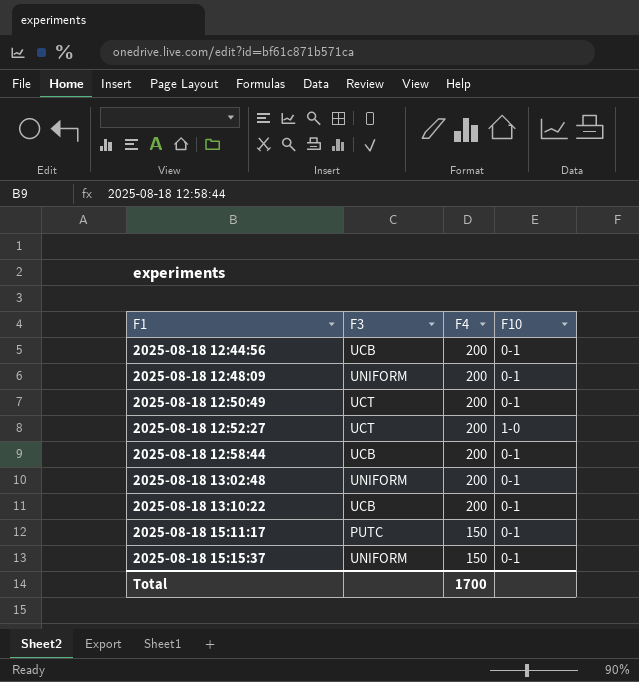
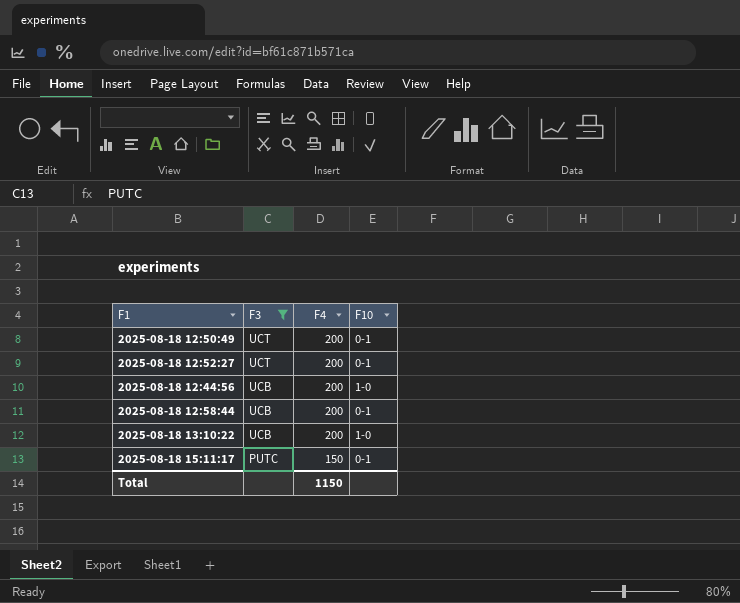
filter: none -> F3 != UNIFORM
row order: F1 ascending -> F3 descending
2025-08-18 12:52:27 | F10: 1-0 -> 0-1
2025-08-18 12:44:56 | F10: 0-1 -> 1-0
2025-08-18 13:10:22 | F10: 0-1 -> 1-0
Total | F4: 1700 -> 1150

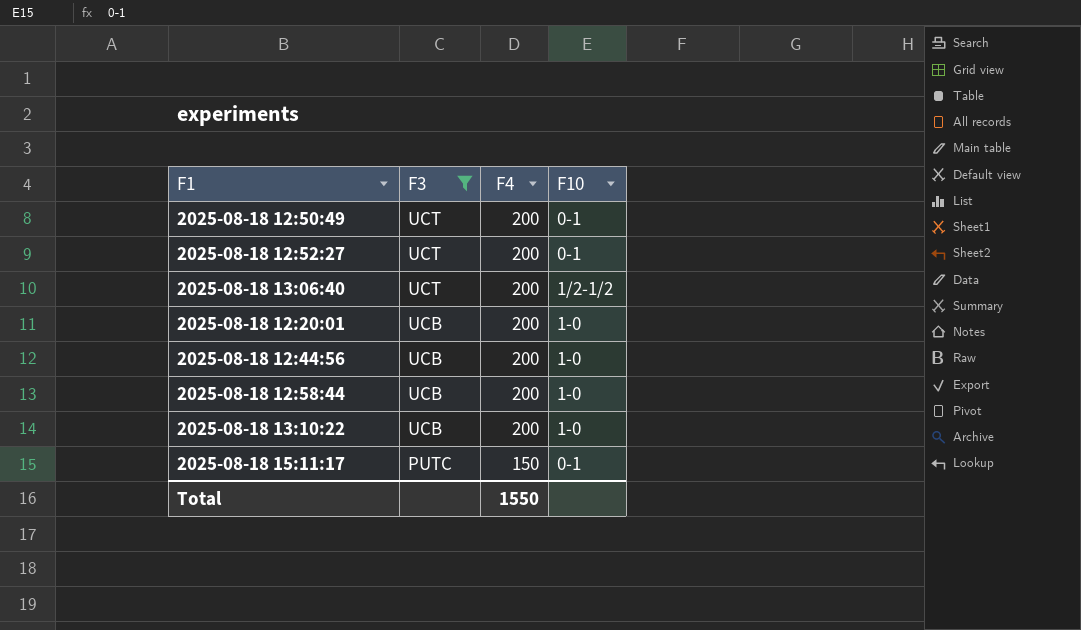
row 2025-08-18 13:06:40: none -> UCT | 200 | 1/2-1/2
row 2025-08-18 12:20:01: none -> UCB | 200 | 1-0
2025-08-18 12:58:44 | F10: 0-1 -> 1-0
Total | F4: 1150 -> 1550

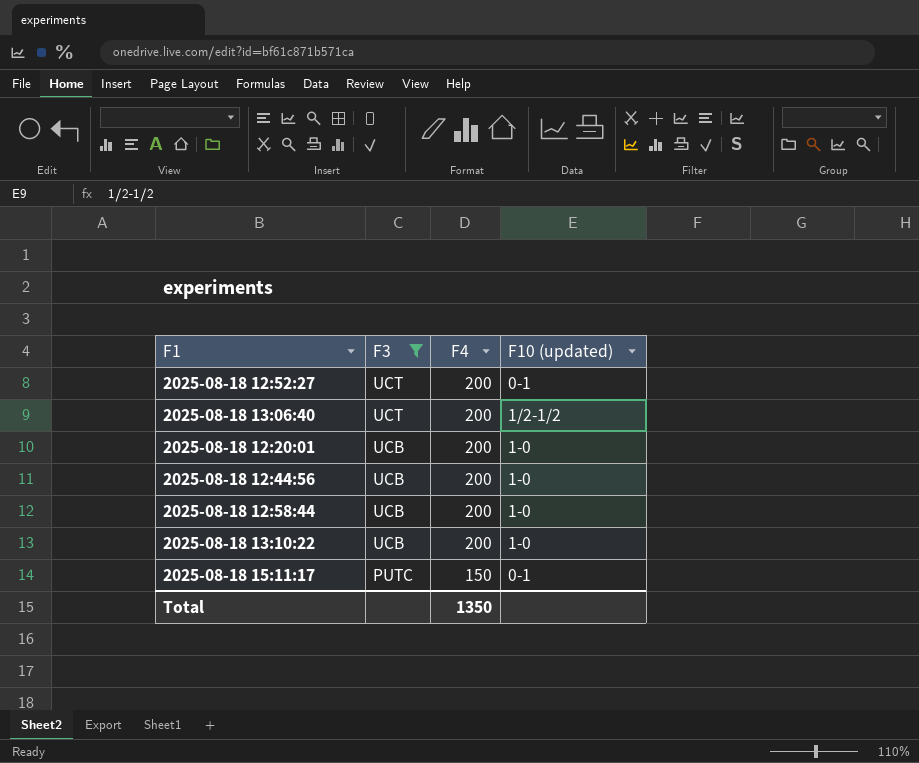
column name: F10 -> F10 (updated)
row 2025-08-18 12:50:49: UCT | 200 | 0-1 -> none
Total | F4: 1550 -> 1350

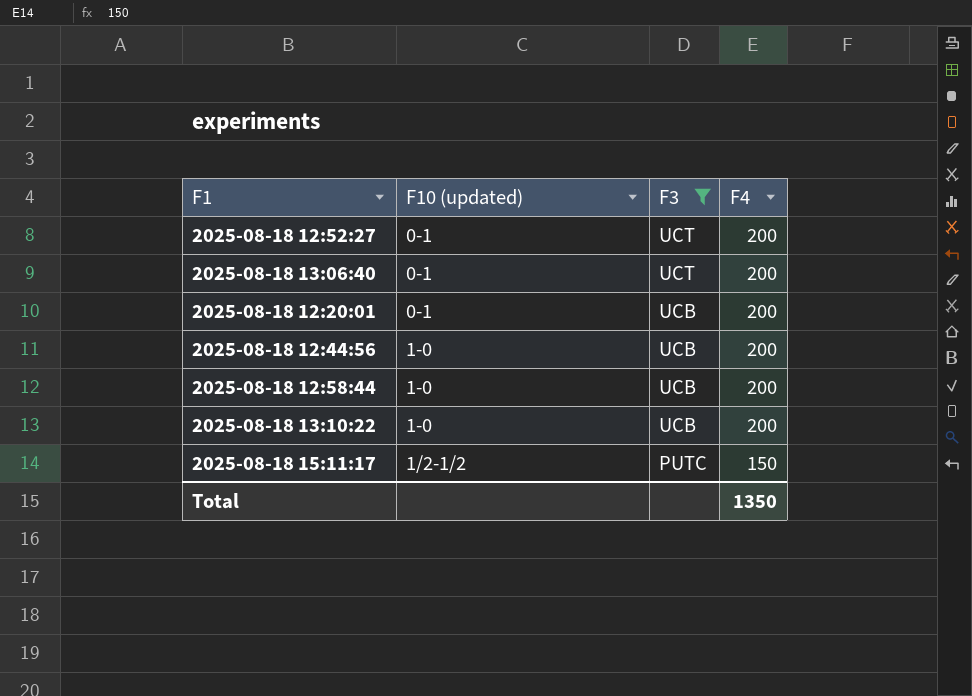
column F10 (updated) | position: 4 -> 2
2025-08-18 13:06:40 | F10 (updated): 1/2-1/2 -> 0-1
2025-08-18 12:20:01 | F10 (updated): 1-0 -> 0-1
2025-08-18 15:11:17 | F10 (updated): 0-1 -> 1/2-1/2

